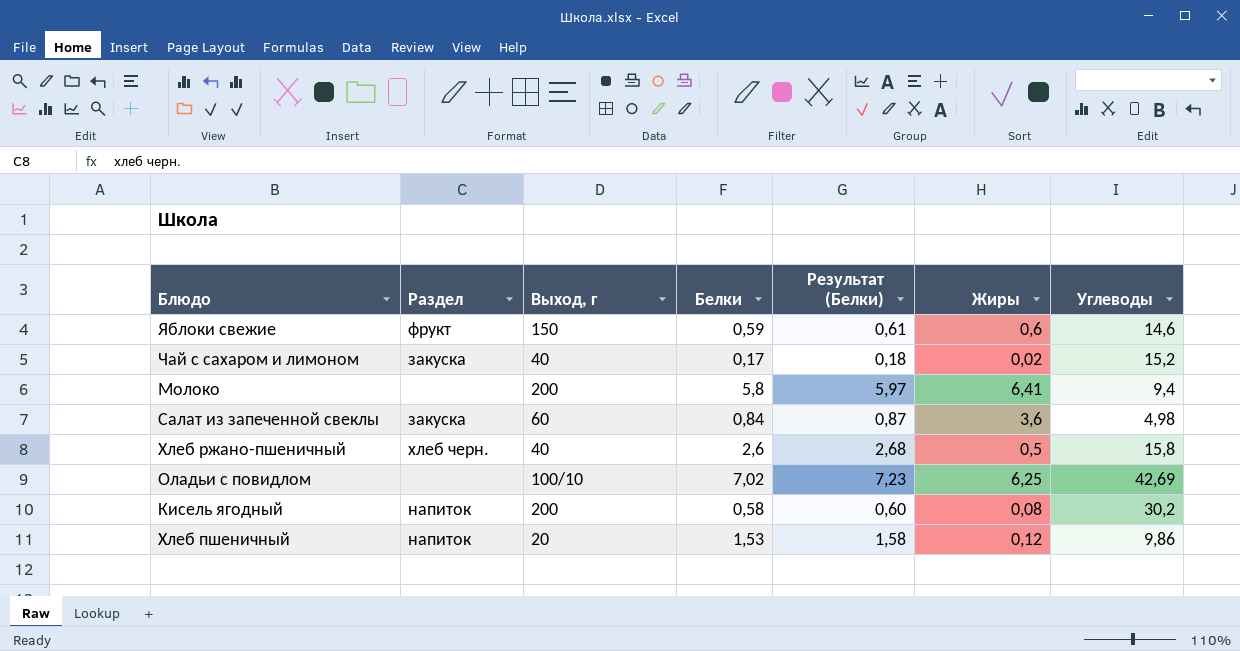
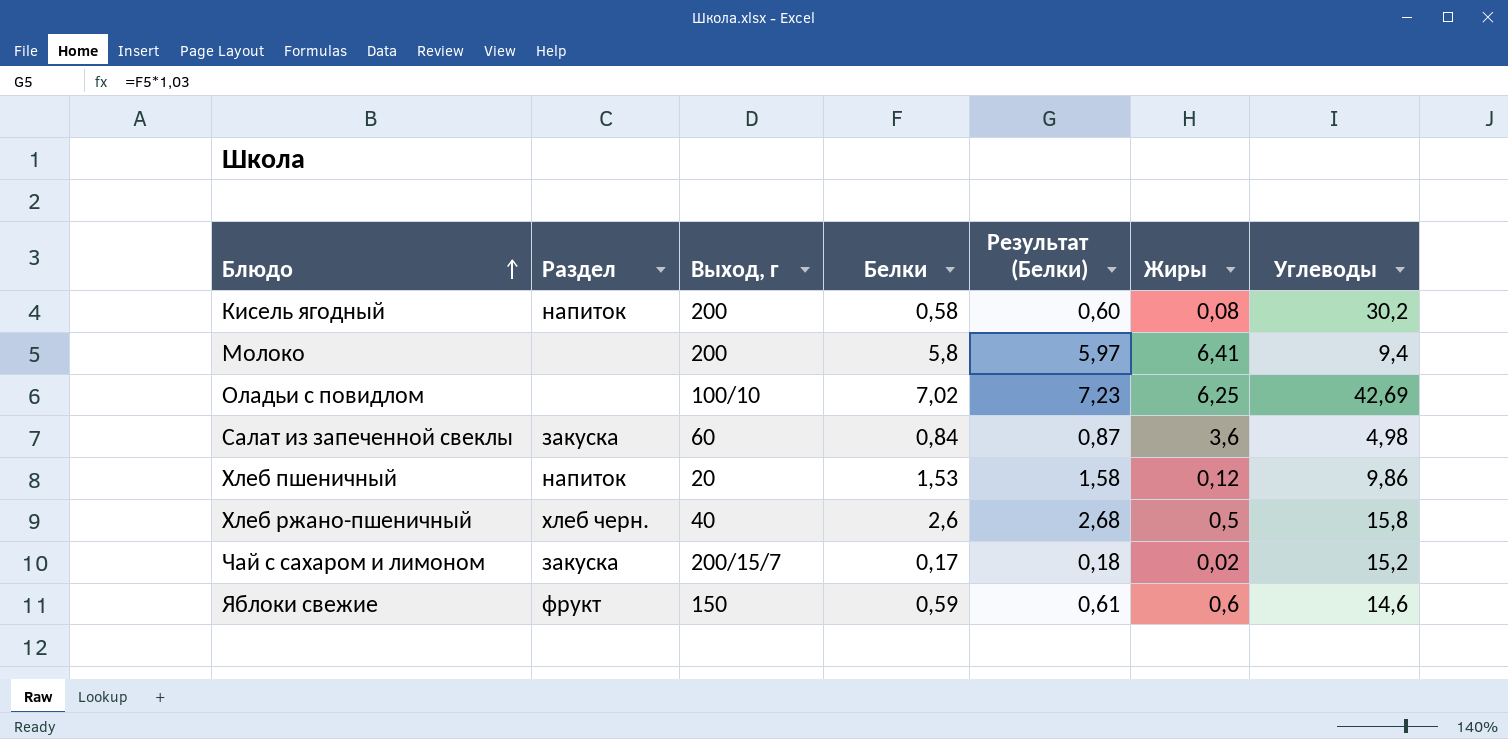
row order: none -> Блюдо ascending
Чай с сахаром и лимоном | Выход, г: 40 -> 200/15/7

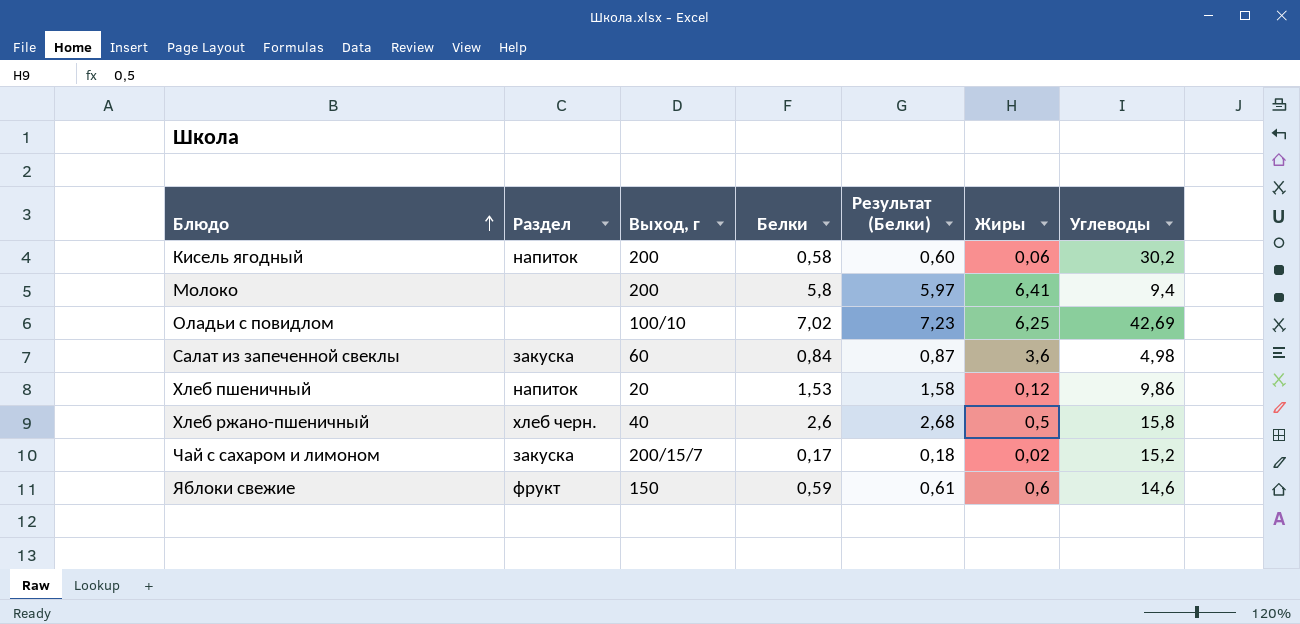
Кисель ягодный | Жиры: 0,08 -> 0,06

